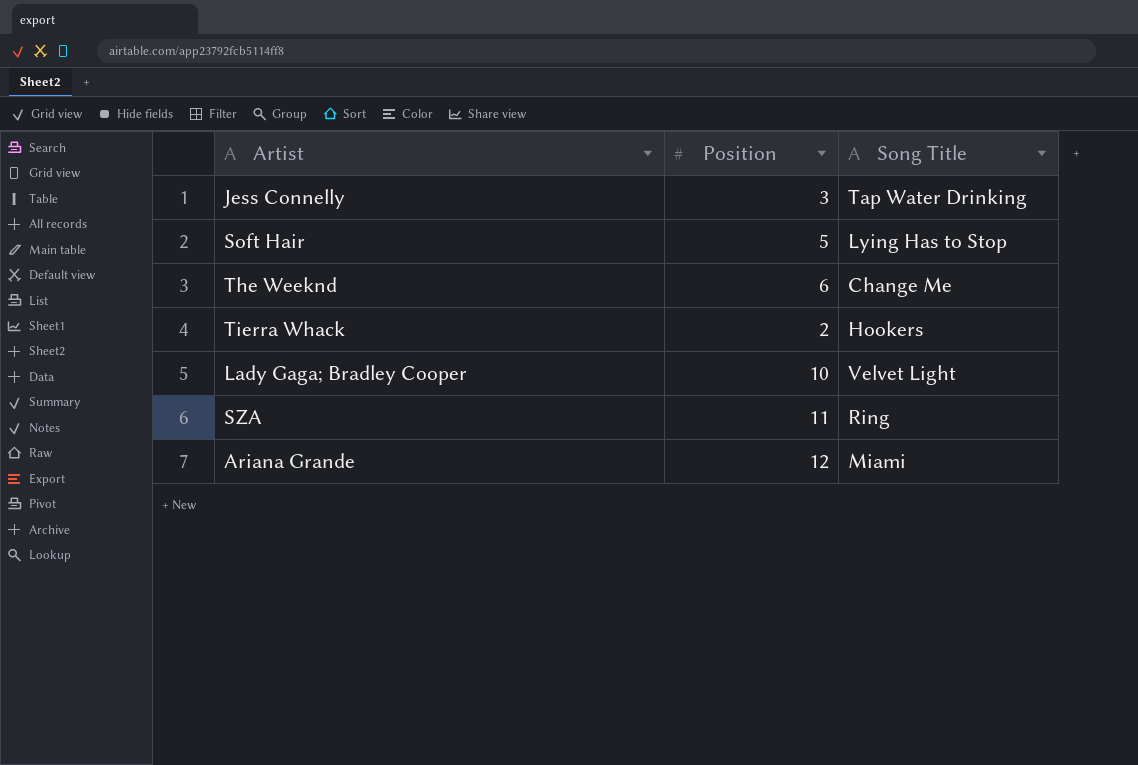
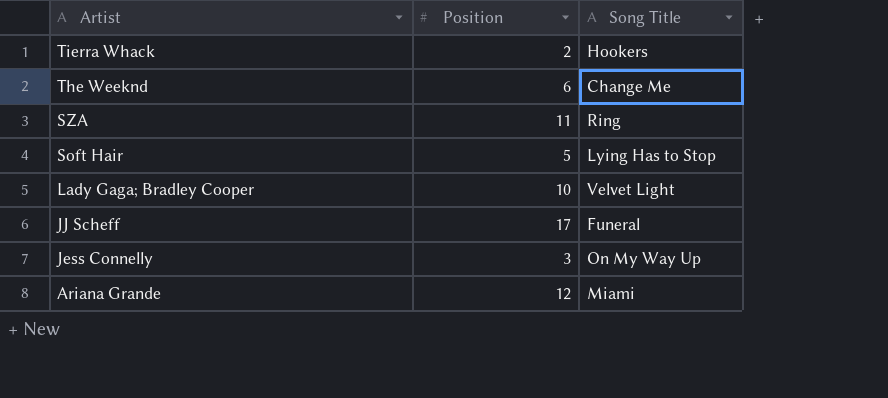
row order: none -> Artist descending
row JJ Scheff: none -> 17 | Funeral
Jess Connelly | Song Title: Tap Water Drinking -> On My Way Up

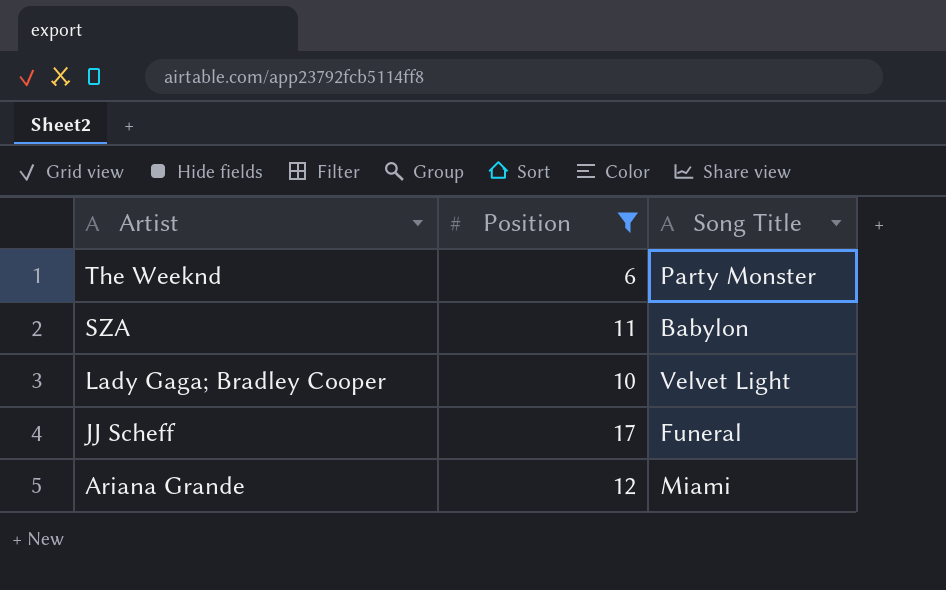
filter: none -> Position >= 6
The Weeknd | Song Title: Change Me -> Party Monster
SZA | Song Title: Ring -> Babylon

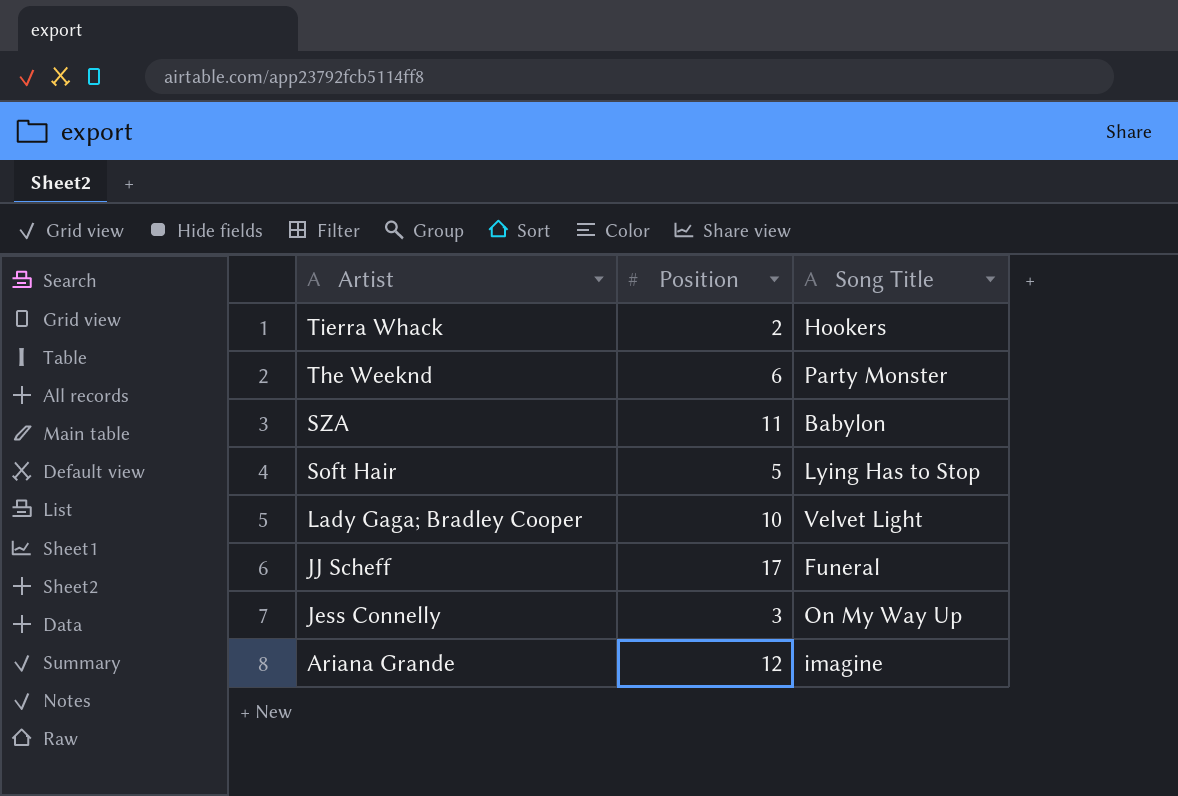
filter: Position >= 6 -> none
Ariana Grande | Song Title: Miami -> imagine

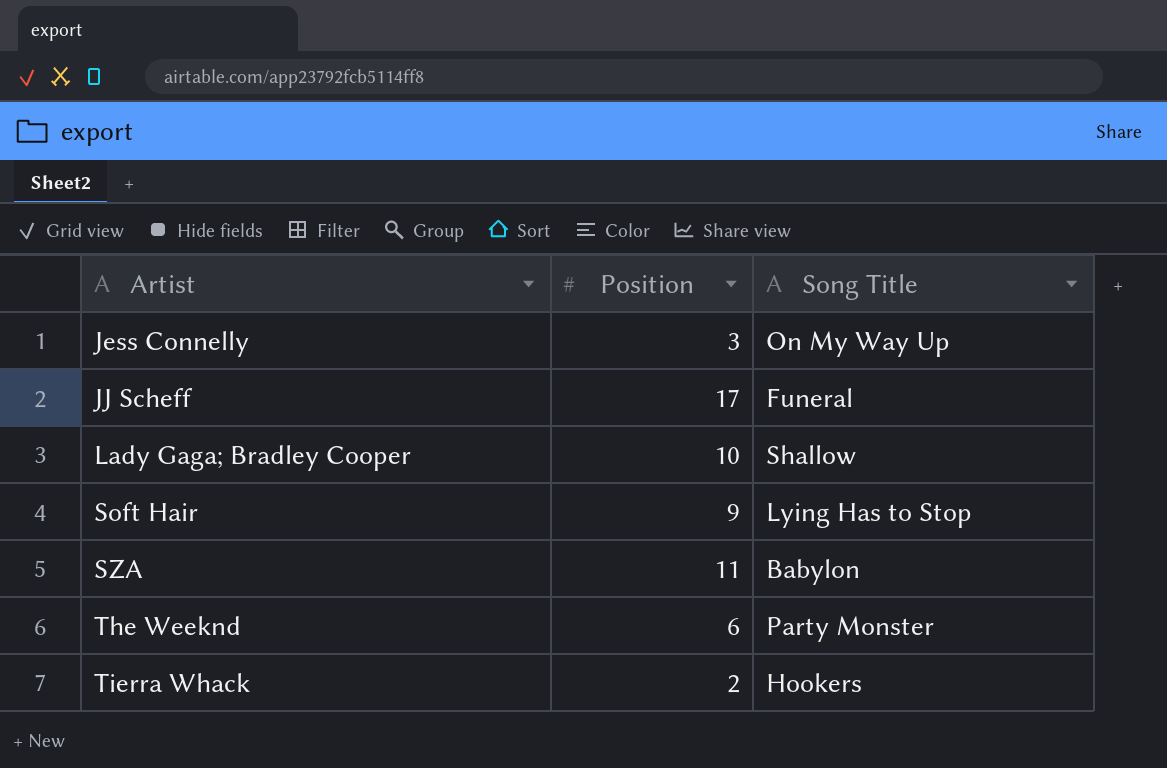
row order: Artist descending -> Artist ascending
row Ariana Grande: 12 | imagine -> none
Lady Gaga; Bradley Cooper | Song Title: Velvet Light -> Shallow
Soft Hair | Position: 5 -> 9

